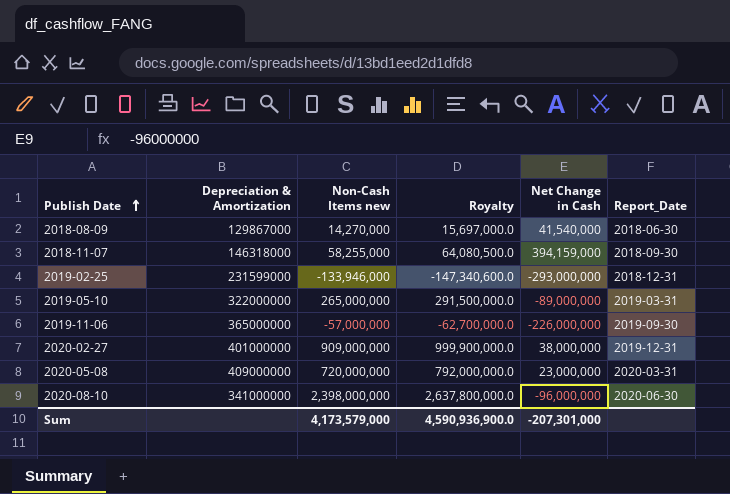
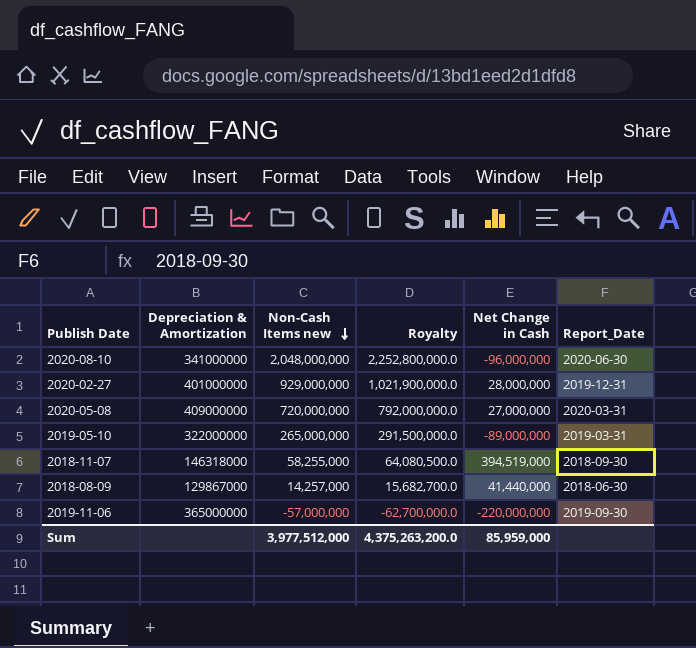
row order: Publish Date ascending -> Non-Cash Items new descending
row 2019-02-25: 231599000 | -133,946,000 | -147,340,600.0 | -293,000,000 | 2018-12-31 -> none
2020-08-10 | Non-Cash Items new: 2,398,000,000 -> 2,048,000,000
2020-08-10 | Royalty: 2,637,800,000.0 -> 2,252,800,000.0
2020-02-27 | Non-Cash Items new: 909,000,000 -> 929,000,000
2020-02-27 | Royalty: 999,900,000.0 -> 1,021,900,000.0
2020-02-27 | Net Change in Cash: 38,000,000 -> 28,000,000
2020-05-08 | Net Change in Cash: 23,000,000 -> 27,000,000
2018-11-07 | Net Change in Cash: 394,159,000 -> 394,519,000
2018-08-09 | Non-Cash Items new: 14,270,000 -> 14,257,000
2018-08-09 | Royalty: 15,697,000.0 -> 15,682,700.0
2018-08-09 | Net Change in Cash: 41,540,000 -> 41,440,000
2019-11-06 | Net Change in Cash: -226,000,000 -> -220,000,000
Sum | Non-Cash Items new: 4,173,579,000 -> 3,977,512,000
Sum | Royalty: 4,590,936,900.0 -> 4,375,263,200.0
Sum | Net Change in Cash: -207,301,000 -> 85,959,000

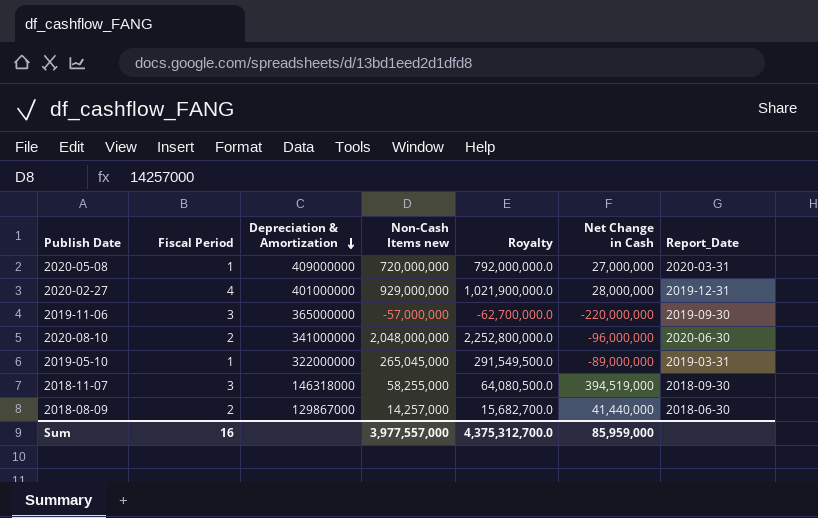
row order: Non-Cash Items new descending -> Depreciation & Amortization descending
column Fiscal Period | position: none -> 2
2019-05-10 | Non-Cash Items new: 265,000,000 -> 265,045,000
2019-05-10 | Royalty: 291,500,000.0 -> 291,549,500.0
Sum | Non-Cash Items new: 3,977,512,000 -> 3,977,557,000
Sum | Royalty: 4,375,263,200.0 -> 4,375,312,700.0

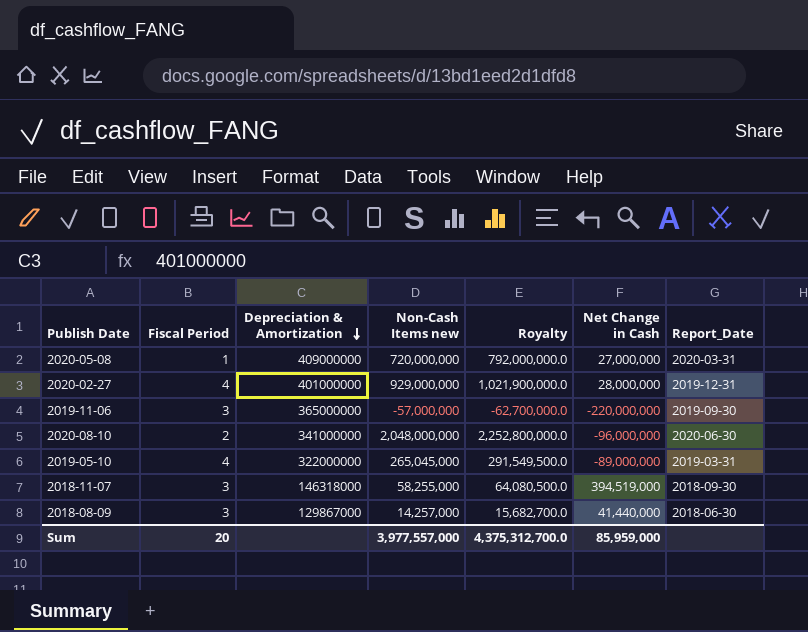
2019-05-10 | Fiscal Period: 1 -> 4
2018-08-09 | Fiscal Period: 2 -> 3
Sum | Fiscal Period: 16 -> 20

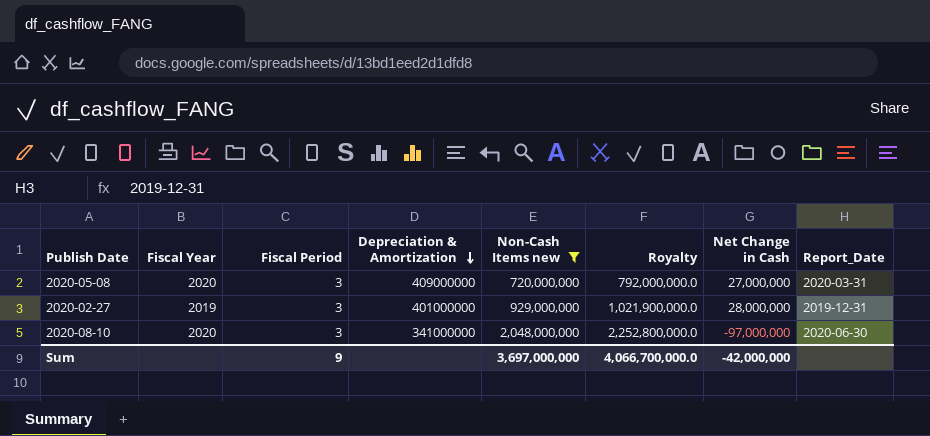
filter: none -> Non-Cash Items new >= 720,000,000
column Fiscal Year | position: none -> 2
2020-05-08 | Fiscal Period: 1 -> 3
2020-02-27 | Fiscal Period: 4 -> 3
2020-08-10 | Fiscal Period: 2 -> 3
2020-08-10 | Net Change in Cash: -96,000,000 -> -97,000,000
Sum | Fiscal Period: 20 -> 9
Sum | Non-Cash Items new: 3,977,557,000 -> 3,697,000,000
Sum | Royalty: 4,375,312,700.0 -> 4,066,700,000.0
Sum | Net Change in Cash: 85,959,000 -> -42,000,000

